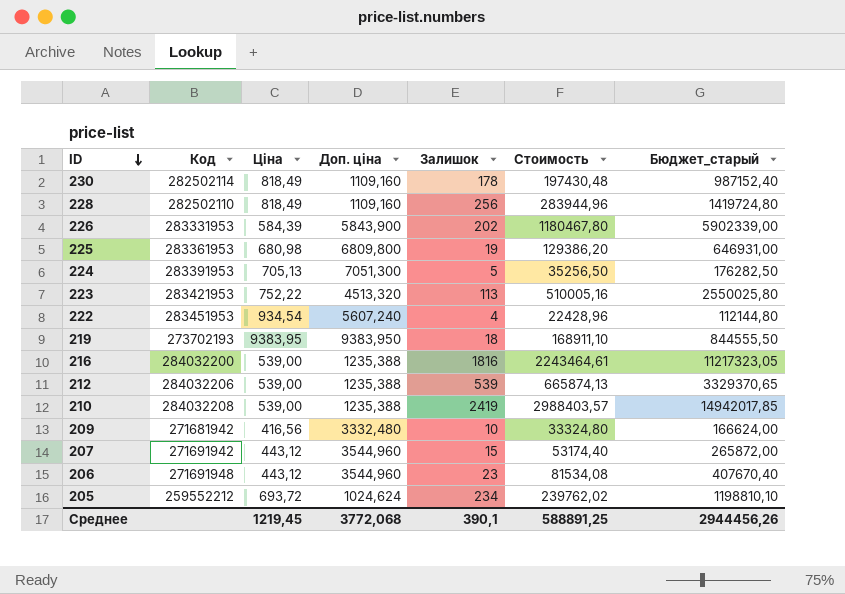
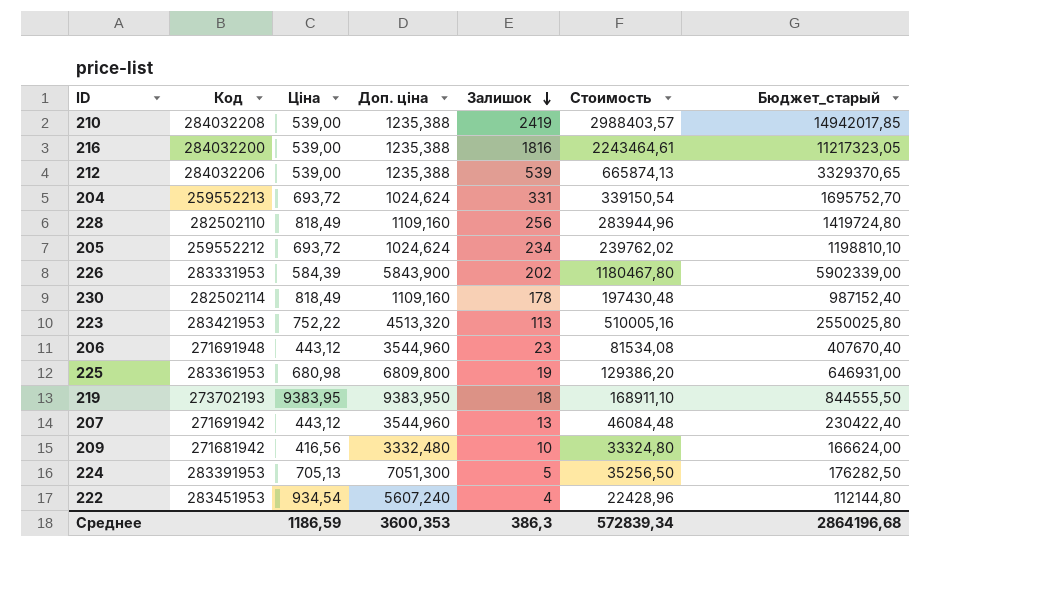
row order: ID descending -> Залишок descending
row 204: none -> 259552213 | 693,72 | 1024,624 | 331 | 339150,54 | 1695752,70
207 | Залишок: 15 -> 13
207 | Стоимость: 53174,40 -> 46084,48
207 | Бюджет_старый: 265872,00 -> 230422,40
Среднее | Ціна: 1219,45 -> 1186,59
Среднее | Доп. ціна: 3772,068 -> 3600,353
Среднее | Залишок: 390,1 -> 386,3
Среднее | Стоимость: 588891,25 -> 572839,34
Среднее | Бюджет_старый: 2944456,26 -> 2864196,68

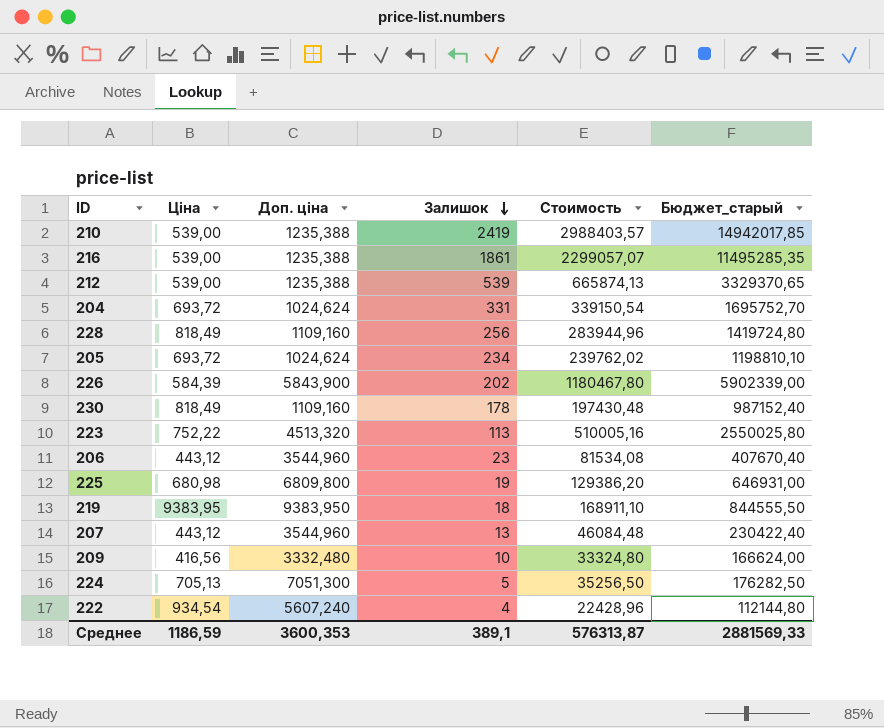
column Код | position: 2 -> none
216 | Залишок: 1816 -> 1861
216 | Стоимость: 2243464,61 -> 2299057,07
216 | Бюджет_старый: 11217323,05 -> 11495285,35
Среднее | Залишок: 386,3 -> 389,1
Среднее | Стоимость: 572839,34 -> 576313,87
Среднее | Бюджет_старый: 2864196,68 -> 2881569,33

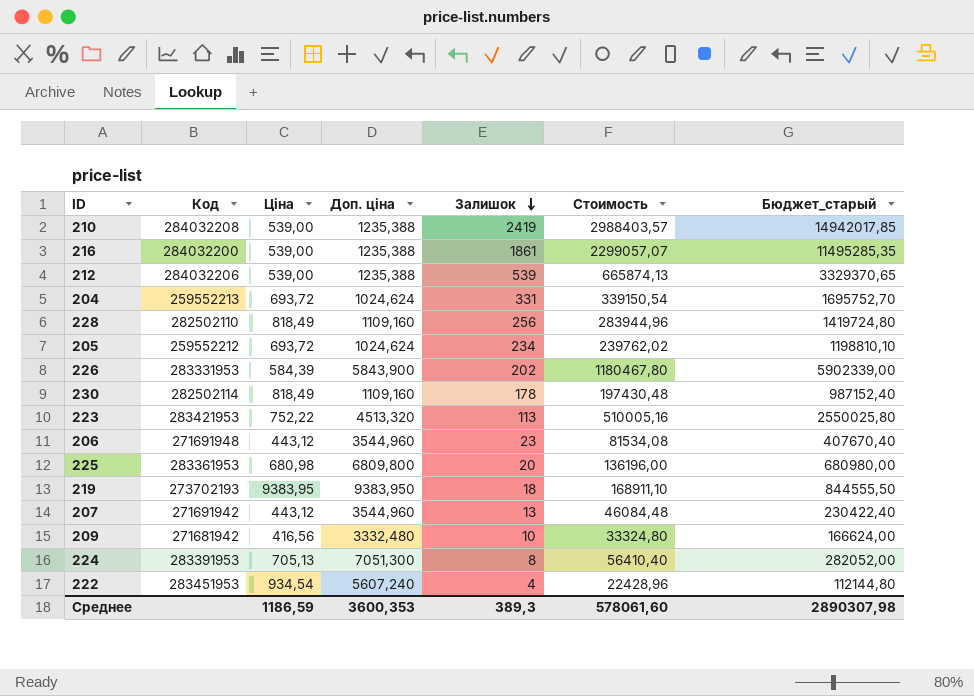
column Код | position: none -> 2
225 | Залишок: 19 -> 20
225 | Стоимость: 129386,20 -> 136196,00
225 | Бюджет_старый: 646931,00 -> 680980,00
224 | Залишок: 5 -> 8
224 | Стоимость: 35256,50 -> 56410,40
224 | Бюджет_старый: 176282,50 -> 282052,00
Среднее | Залишок: 389,1 -> 389,3
Среднее | Стоимость: 576313,87 -> 578061,60
Среднее | Бюджет_старый: 2881569,33 -> 2890307,98

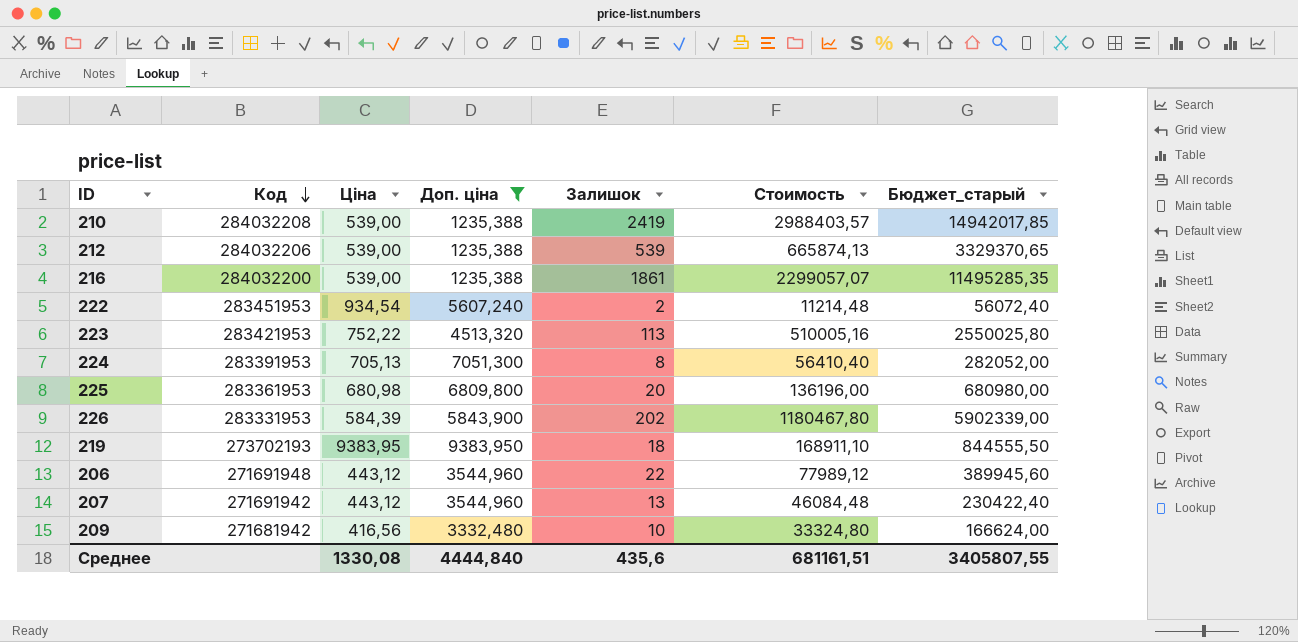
filter: none -> Доп. ціна >= 1235,388
row order: Залишок descending -> Код descending
222 | Залишок: 4 -> 2
222 | Стоимость: 22428,96 -> 11214,48
222 | Бюджет_старый: 112144,80 -> 56072,40
206 | Залишок: 23 -> 22
206 | Стоимость: 81534,08 -> 77989,12
206 | Бюджет_старый: 407670,40 -> 389945,60
Среднее | Ціна: 1186,59 -> 1330,08
Среднее | Доп. ціна: 3600,353 -> 4444,840
Среднее | Залишок: 389,3 -> 435,6
Среднее | Стоимость: 578061,60 -> 681161,51
Среднее | Бюджет_старый: 2890307,98 -> 3405807,55

